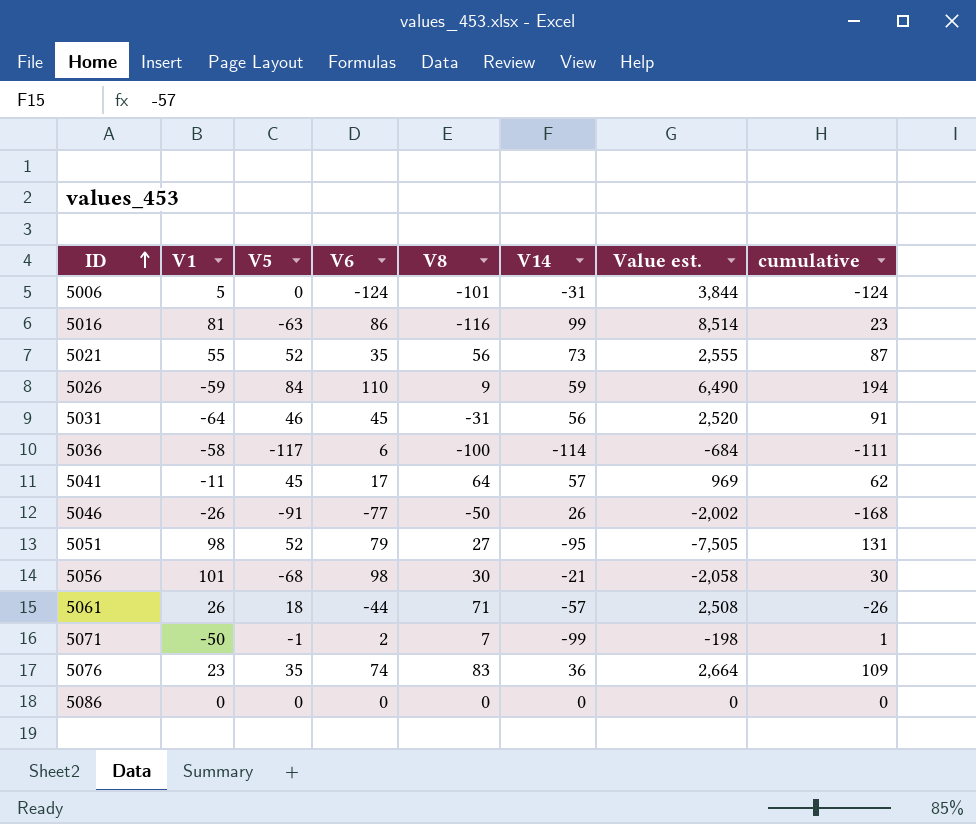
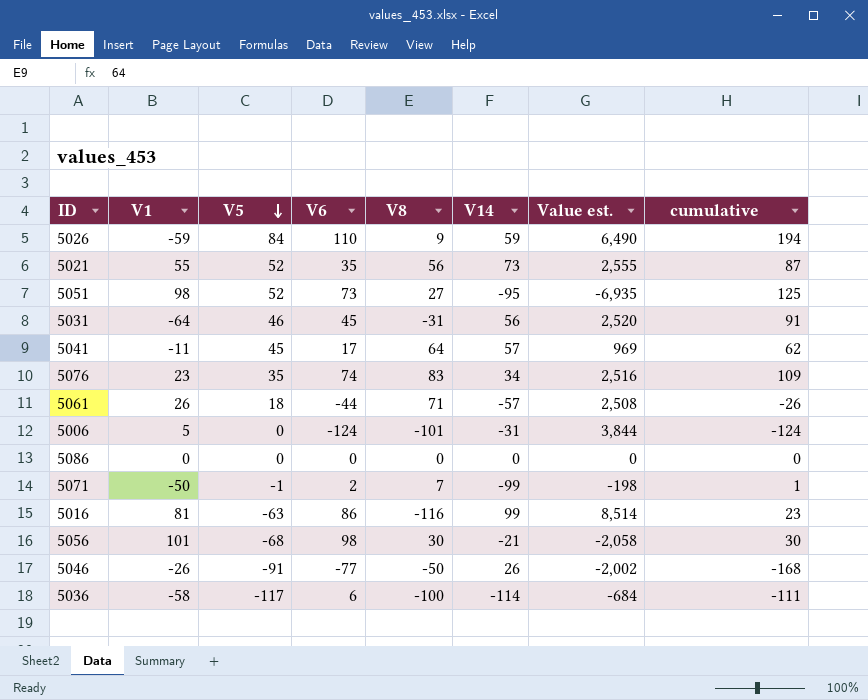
row order: ID ascending -> V5 descending
5051 | V6: 79 -> 73
5051 | Value est.: -7,505 -> -6,935
5051 | cumulative: 131 -> 125
5076 | V14: 36 -> 34
5076 | Value est.: 2,664 -> 2,516

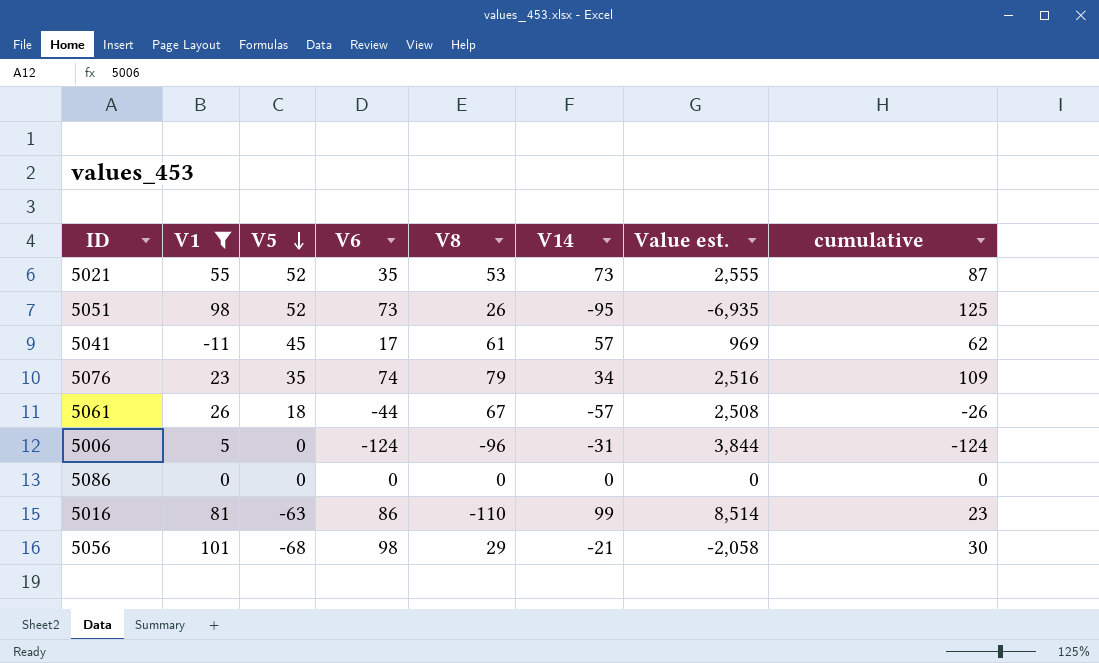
filter: none -> V1 >= -11
5021 | V8: 56 -> 53
5051 | V8: 27 -> 26
5041 | V8: 64 -> 61
5076 | V8: 83 -> 79
5061 | V8: 71 -> 67
5006 | V8: -101 -> -96
5016 | V8: -116 -> -110
5056 | V8: 30 -> 29

